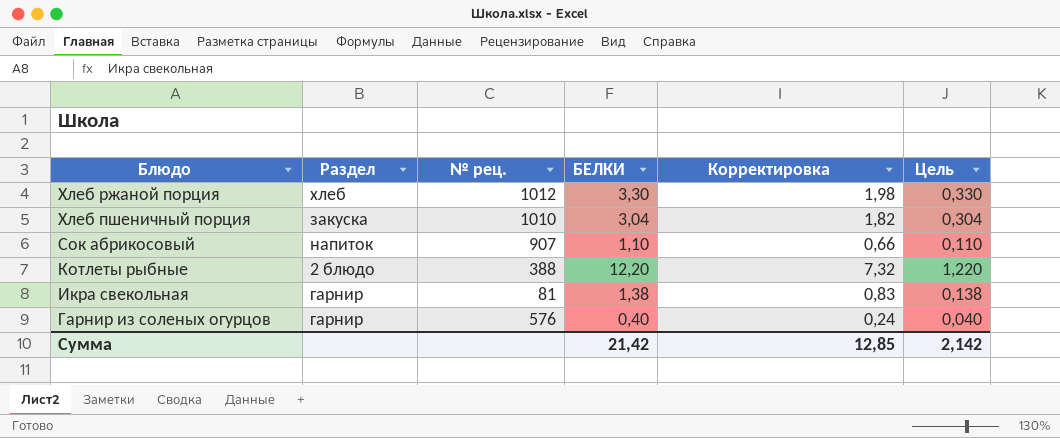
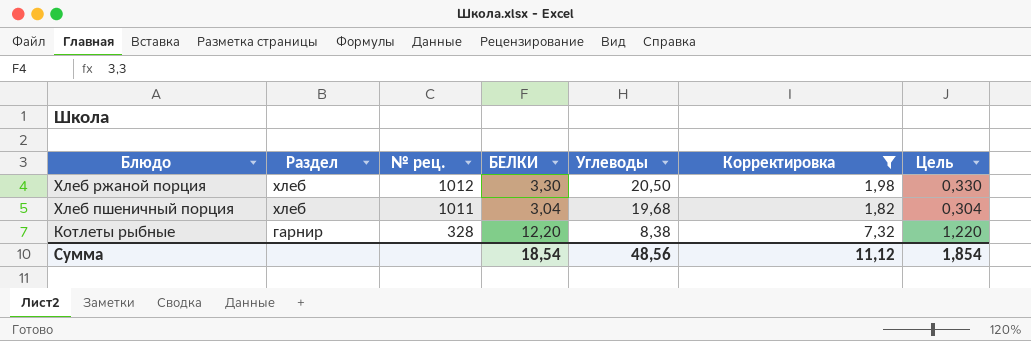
filter: none -> Корректировка >= 1,82
column Углеводы | position: none -> 5
Хлеб пшеничный порция | Раздел: закуска -> хлеб
Хлеб пшеничный порция | № рец.: 1010 -> 1011
Котлеты рыбные | Раздел: 2 блюдо -> гарнир
Котлеты рыбные | № рец.: 388 -> 328
Сумма | БЕЛКИ: 21,42 -> 18,54
Сумма | Корректировка: 12,85 -> 11,12
Сумма | Цель: 2,142 -> 1,854

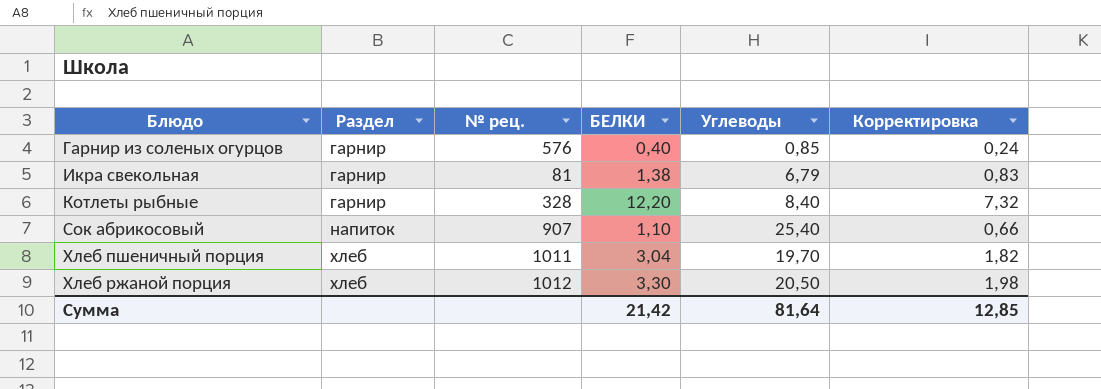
filter: Корректировка >= 1,82 -> none
row order: Блюдо descending -> Блюдо ascending
column Цель | formula: [БЕЛКИ] * 0,1 -> none
Котлеты рыбные | Углеводы: 8,38 -> 8,40
Хлеб пшеничный порция | Углеводы: 19,68 -> 19,70
Сумма | БЕЛКИ: 18,54 -> 21,42
Сумма | Углеводы: 48,56 -> 81,64
Сумма | Корректировка: 11,12 -> 12,85

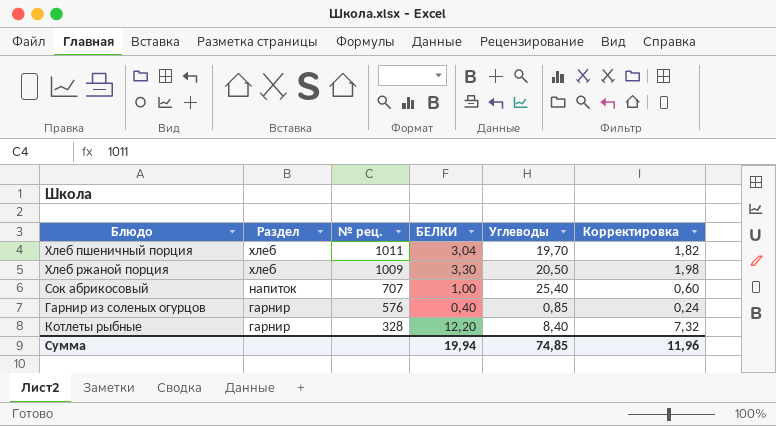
row order: Блюдо ascending -> Раздел descending
row Икра свекольная: гарнир | 81 | 1,38 | 6,79 | 0,83 -> none
Хлеб ржаной порция | № рец.: 1012 -> 1009
Сок абрикосовый | № рец.: 907 -> 707
Сок абрикосовый | БЕЛКИ: 1,10 -> 1,00
Сок абрикосовый | Корректировка: 0,66 -> 0,60
Сумма | БЕЛКИ: 21,42 -> 19,94
Сумма | Углеводы: 81,64 -> 74,85
Сумма | Корректировка: 12,85 -> 11,96

